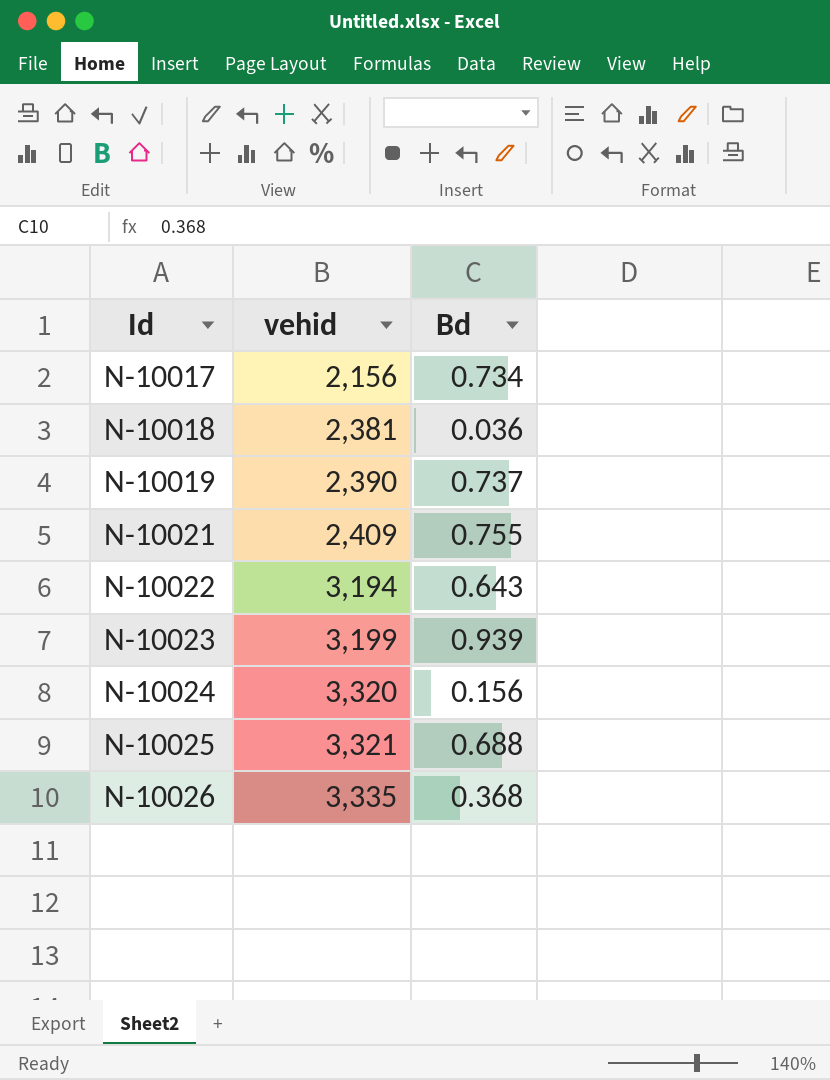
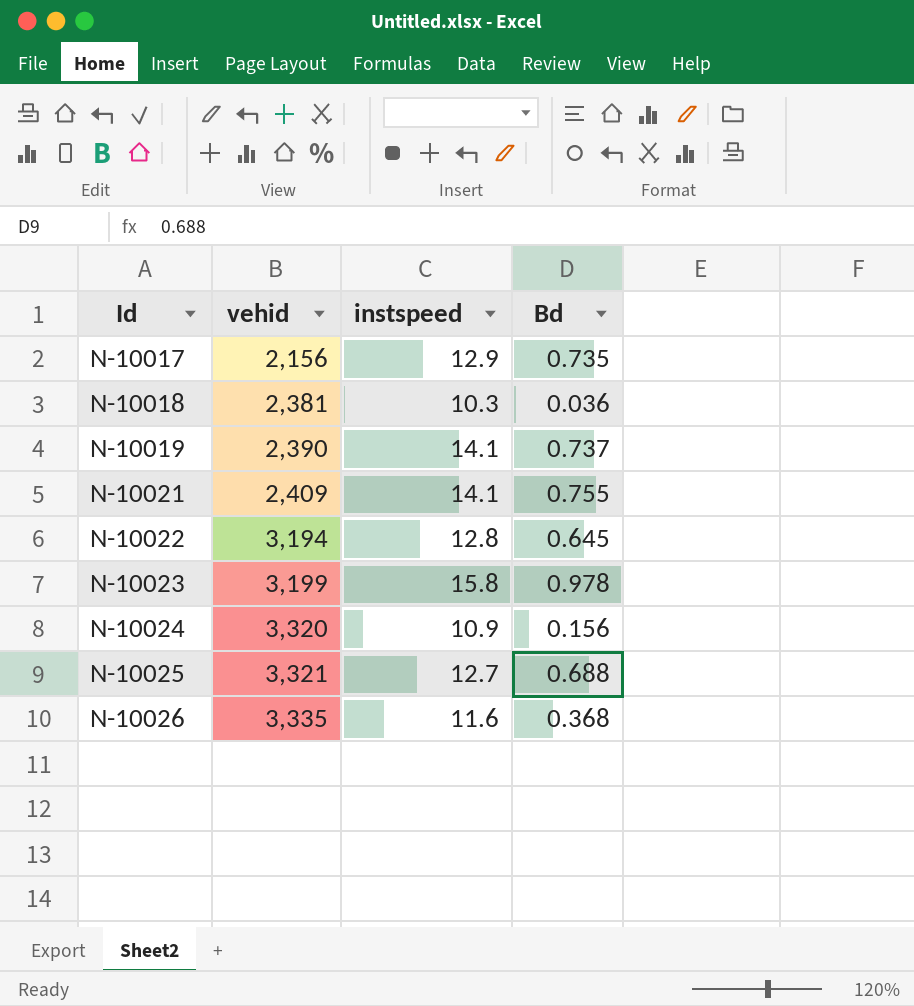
column instspeed | position: none -> 3
N-10017 | Bd: 0.734 -> 0.735
N-10022 | Bd: 0.643 -> 0.645
N-10023 | Bd: 0.939 -> 0.978

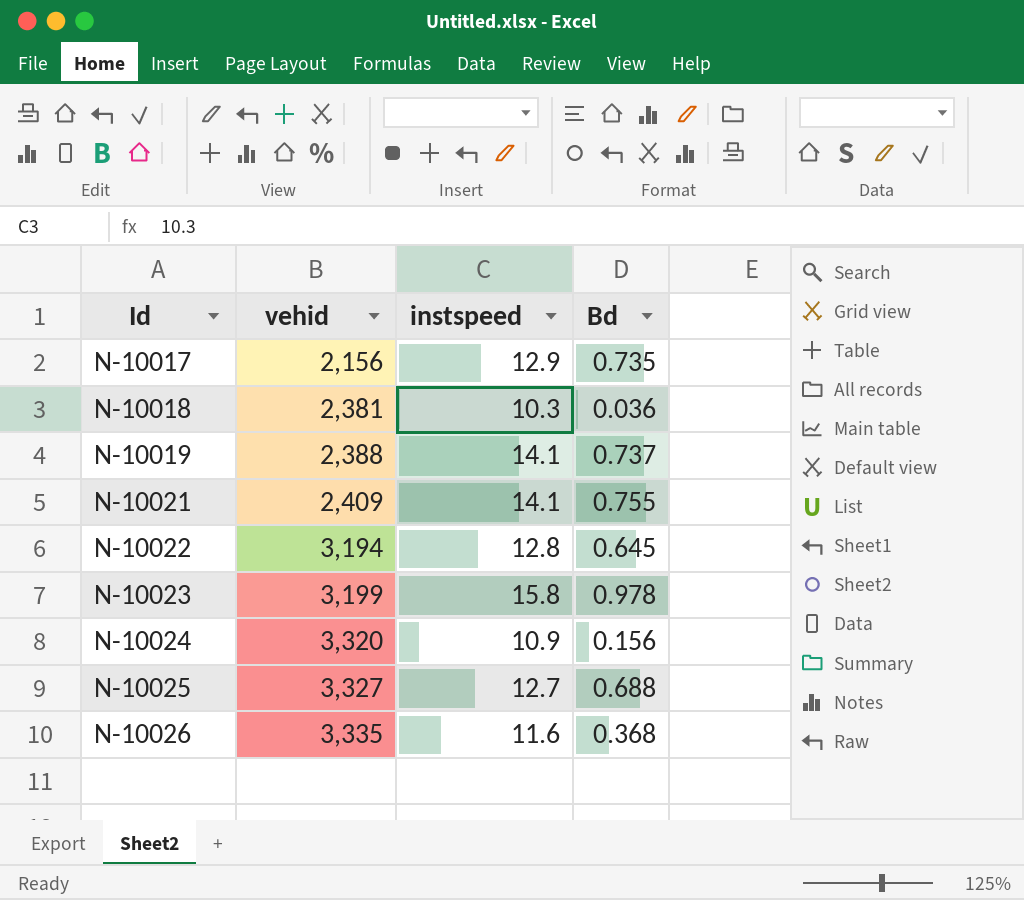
N-10019 | vehid: 2,390 -> 2,388
N-10025 | vehid: 3,321 -> 3,327

